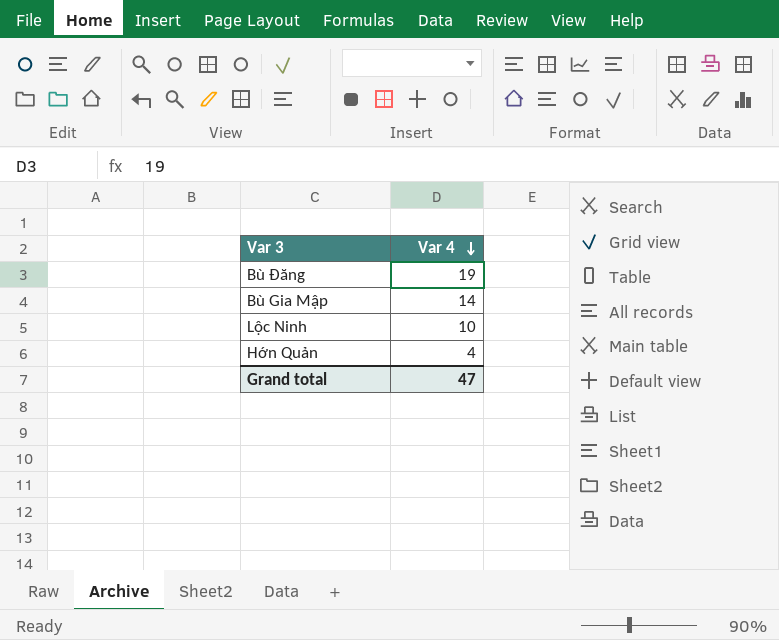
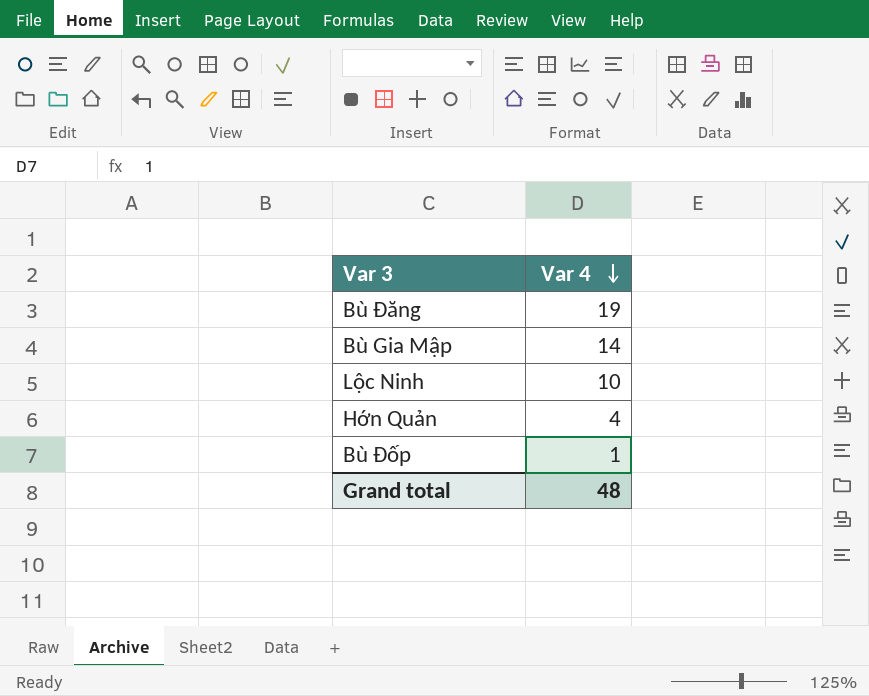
row Bù Đốp: none -> 1
Grand total | Var 4: 47 -> 48

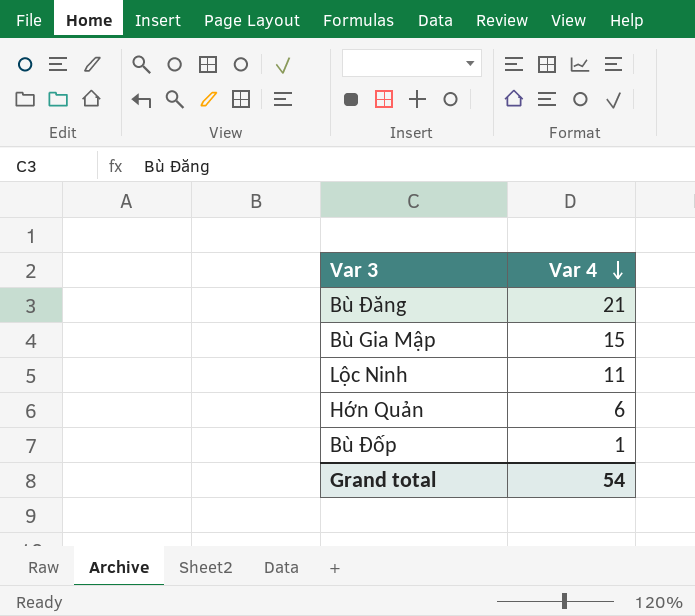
Bù Đăng | Var 4: 19 -> 21
Bù Gia Mập | Var 4: 14 -> 15
Lộc Ninh | Var 4: 10 -> 11
Hớn Quản | Var 4: 4 -> 6
Grand total | Var 4: 48 -> 54

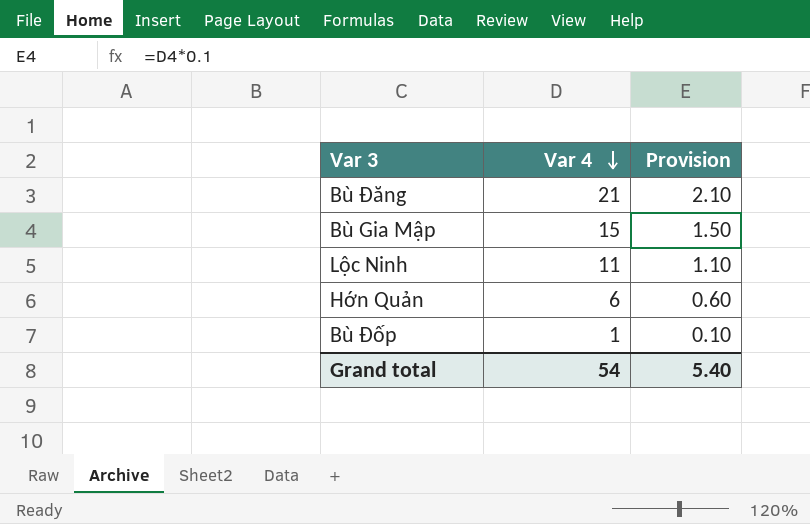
column Provision | formula: none -> [Var 4] * 0.1

